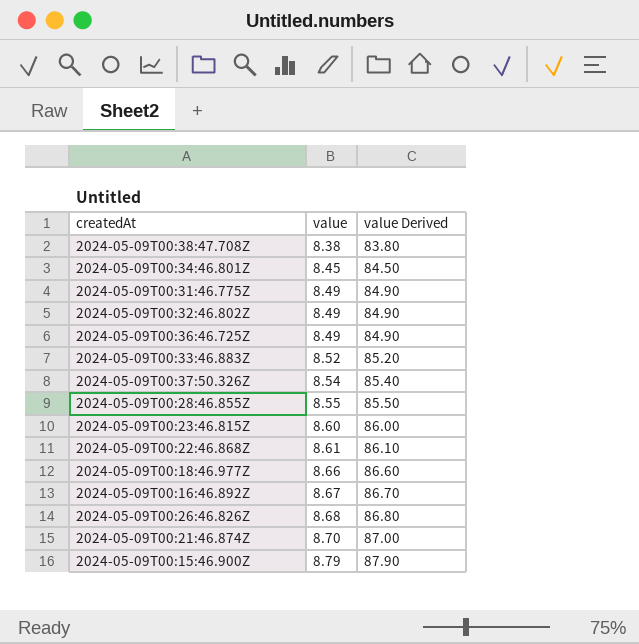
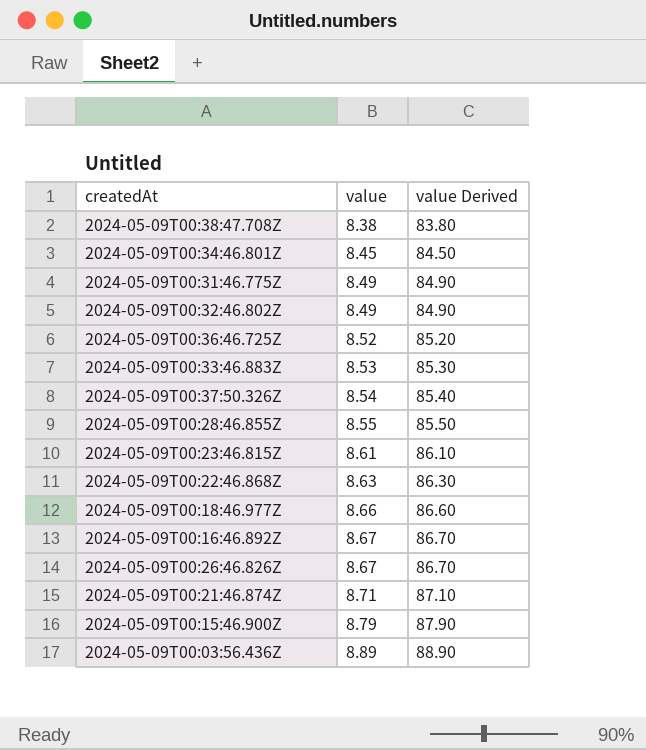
2024-05-09T00:36:46.725Z | value: 8.49 -> 8.52
2024-05-09T00:36:46.725Z | value Derived: 84.90 -> 85.20
2024-05-09T00:33:46.883Z | value: 8.52 -> 8.53
2024-05-09T00:33:46.883Z | value Derived: 85.20 -> 85.30
2024-05-09T00:23:46.815Z | value: 8.60 -> 8.61
2024-05-09T00:23:46.815Z | value Derived: 86.00 -> 86.10
2024-05-09T00:22:46.868Z | value: 8.61 -> 8.63
2024-05-09T00:22:46.868Z | value Derived: 86.10 -> 86.30
2024-05-09T00:26:46.826Z | value: 8.68 -> 8.67
2024-05-09T00:26:46.826Z | value Derived: 86.80 -> 86.70
2024-05-09T00:21:46.874Z | value: 8.70 -> 8.71
2024-05-09T00:21:46.874Z | value Derived: 87.00 -> 87.10
row 2024-05-09T00:03:56.436Z: none -> 8.89 | 88.90

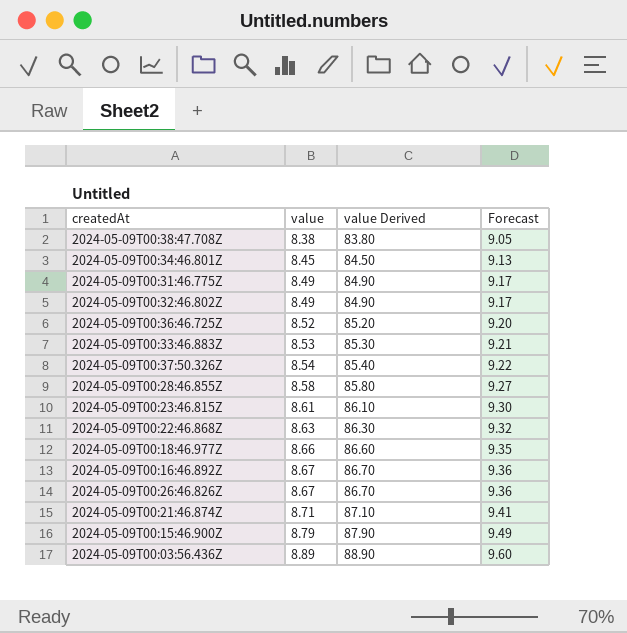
column Forecast | formula: none -> [value] * 1.08
2024-05-09T00:28:46.855Z | value: 8.55 -> 8.58
2024-05-09T00:28:46.855Z | value Derived: 85.50 -> 85.80

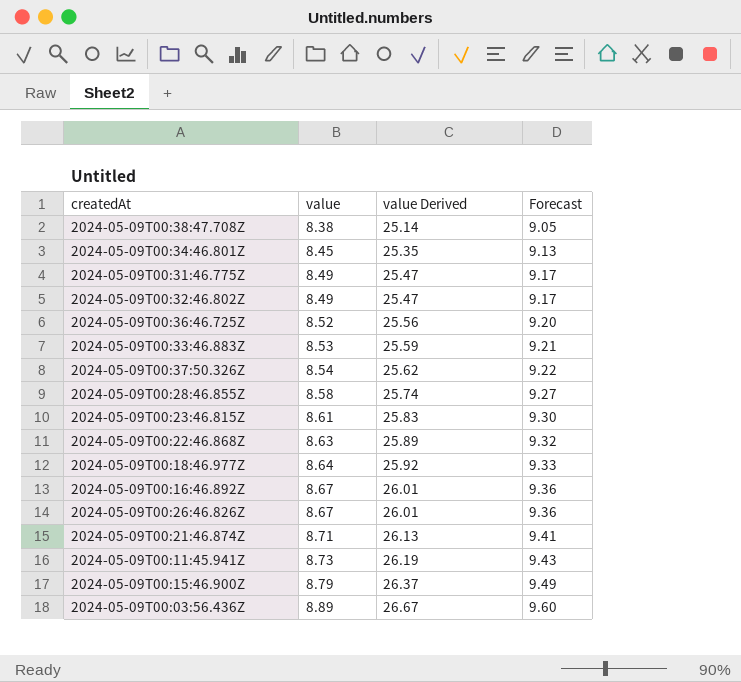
column value Derived | formula: [value] * 10 -> [value] * 3
2024-05-09T00:18:46.977Z | value: 8.66 -> 8.64
2024-05-09T00:18:46.977Z | Forecast: 9.35 -> 9.33
row 2024-05-09T00:11:45.941Z: none -> 8.73 | 26.19 | 9.43

